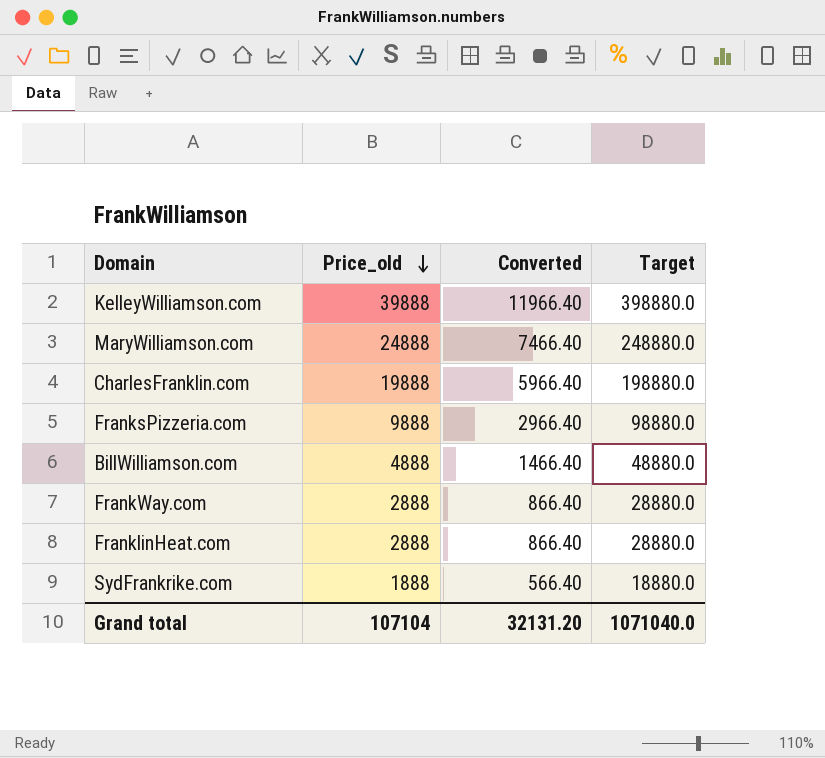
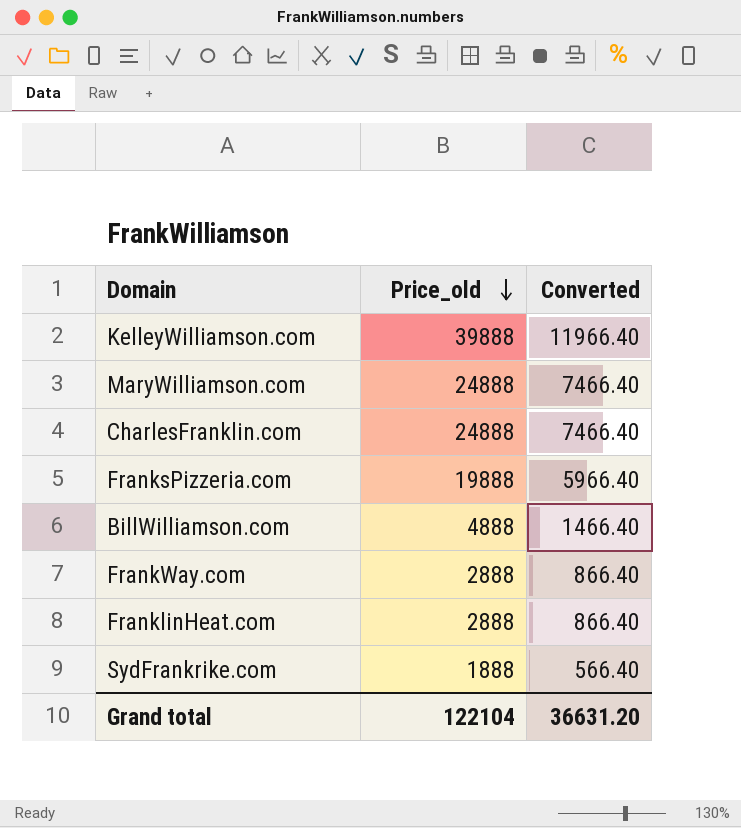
column Target | formula: [Price_old] * 10 -> none
CharlesFranklin.com | Price_old: 19888 -> 24888
CharlesFranklin.com | Converted: 5966.40 -> 7466.40
FranksPizzeria.com | Price_old: 9888 -> 19888
FranksPizzeria.com | Converted: 2966.40 -> 5966.40
Grand total | Price_old: 107104 -> 122104
Grand total | Converted: 32131.20 -> 36631.20

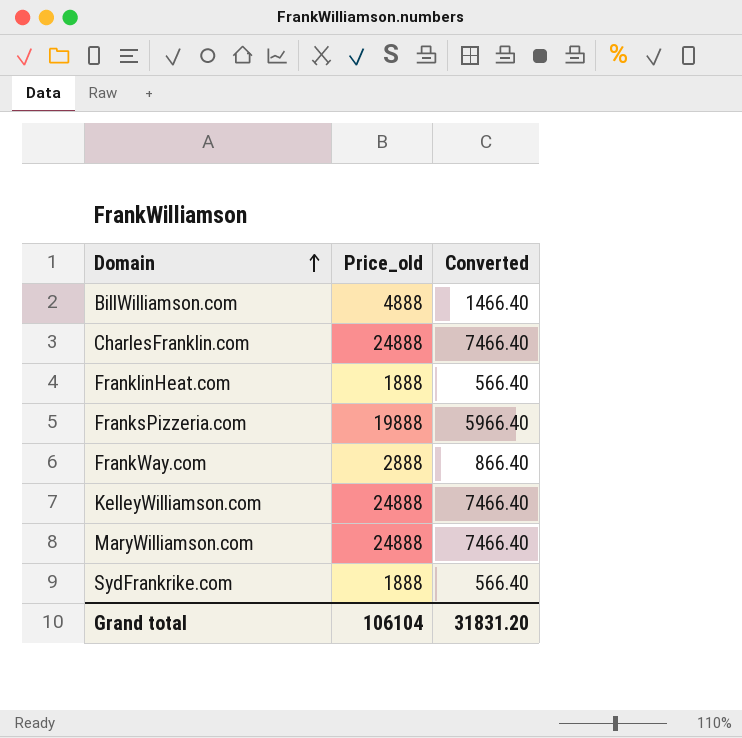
row order: Price_old descending -> Domain ascending
FranklinHeat.com | Price_old: 2888 -> 1888
FranklinHeat.com | Converted: 866.40 -> 566.40
KelleyWilliamson.com | Price_old: 39888 -> 24888
KelleyWilliamson.com | Converted: 11966.40 -> 7466.40
Grand total | Price_old: 122104 -> 106104
Grand total | Converted: 36631.20 -> 31831.20

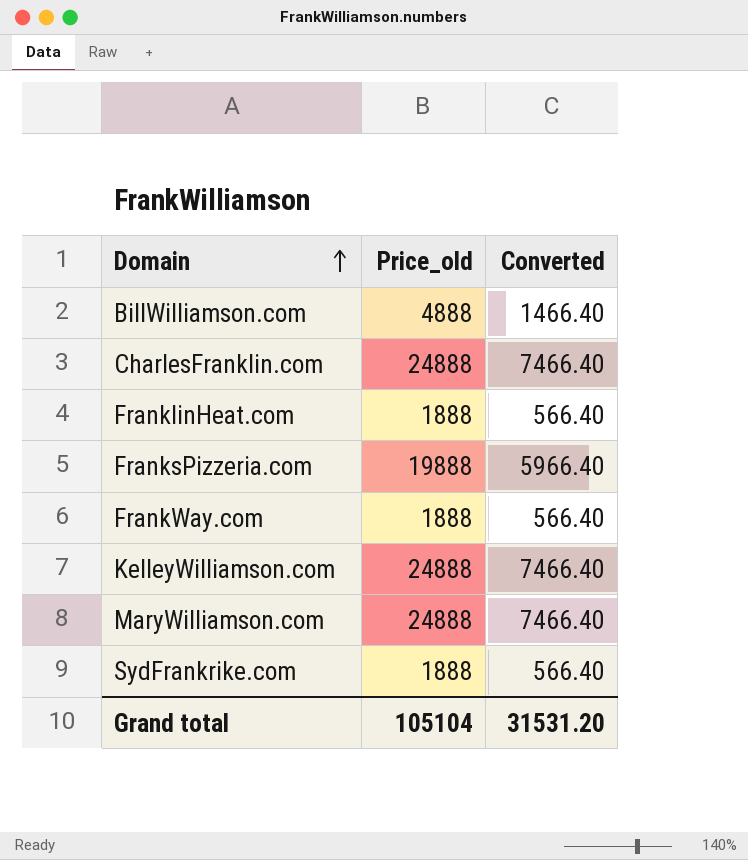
FrankWay.com | Price_old: 2888 -> 1888
FrankWay.com | Converted: 866.40 -> 566.40
Grand total | Price_old: 106104 -> 105104
Grand total | Converted: 31831.20 -> 31531.20

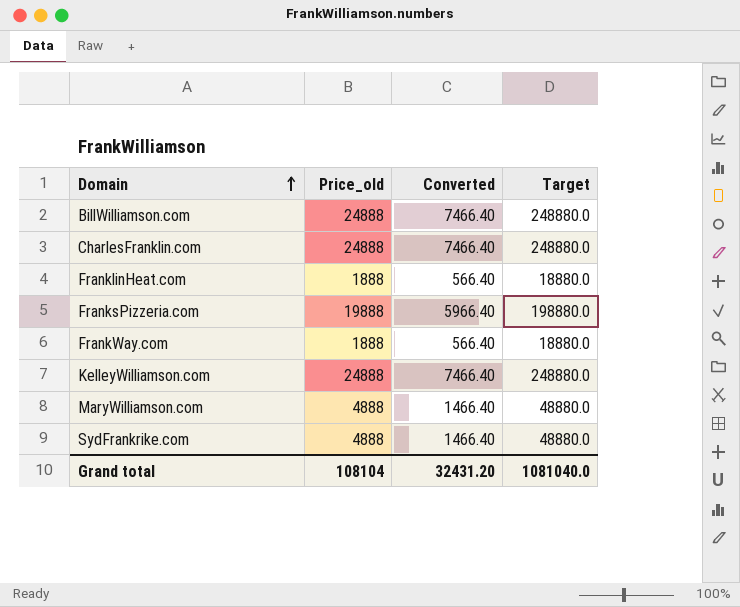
column Target | formula: none -> [Price_old] * 10
BillWilliamson.com | Price_old: 4888 -> 24888
BillWilliamson.com | Converted: 1466.40 -> 7466.40
MaryWilliamson.com | Price_old: 24888 -> 4888
MaryWilliamson.com | Converted: 7466.40 -> 1466.40
SydFrankrike.com | Price_old: 1888 -> 4888
SydFrankrike.com | Converted: 566.40 -> 1466.40
Grand total | Price_old: 105104 -> 108104
Grand total | Converted: 31531.20 -> 32431.20

